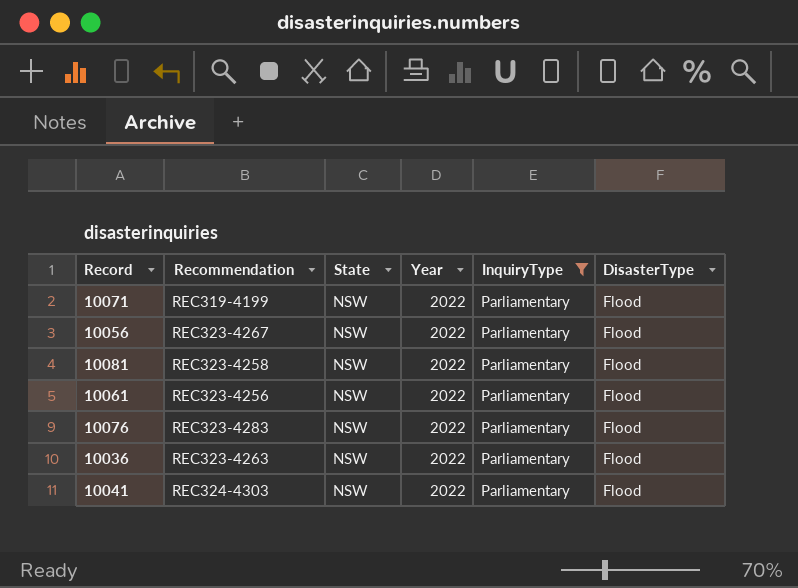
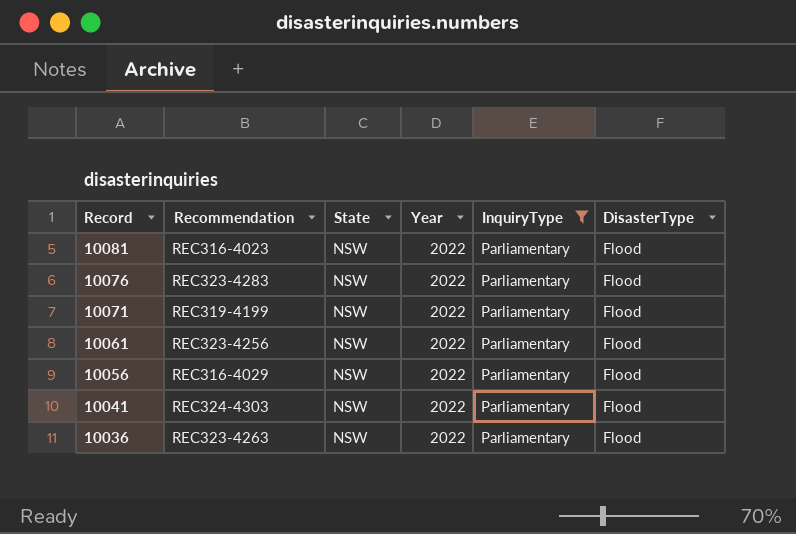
row order: none -> Record descending
10081 | Recommendation: REC323-4258 -> REC316-4023
10056 | Recommendation: REC323-4267 -> REC316-4029

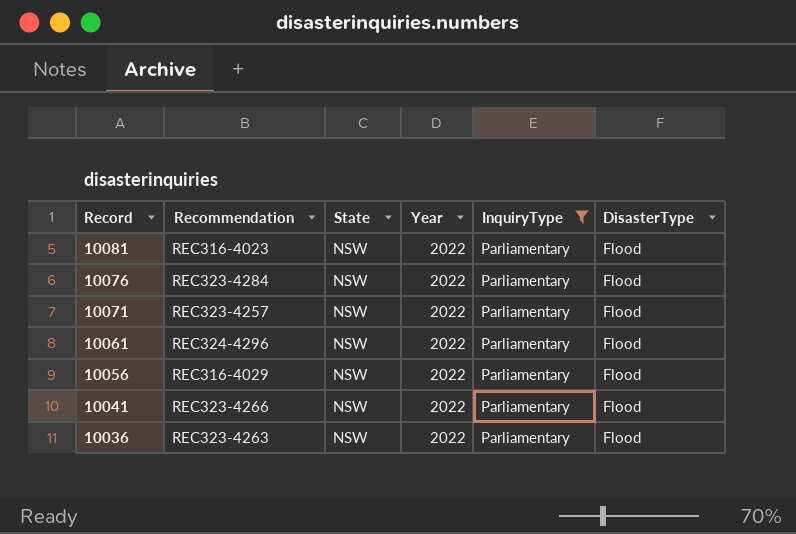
10076 | Recommendation: REC323-4283 -> REC323-4284
10071 | Recommendation: REC319-4199 -> REC323-4257
10061 | Recommendation: REC323-4256 -> REC324-4296
10041 | Recommendation: REC324-4303 -> REC323-4266

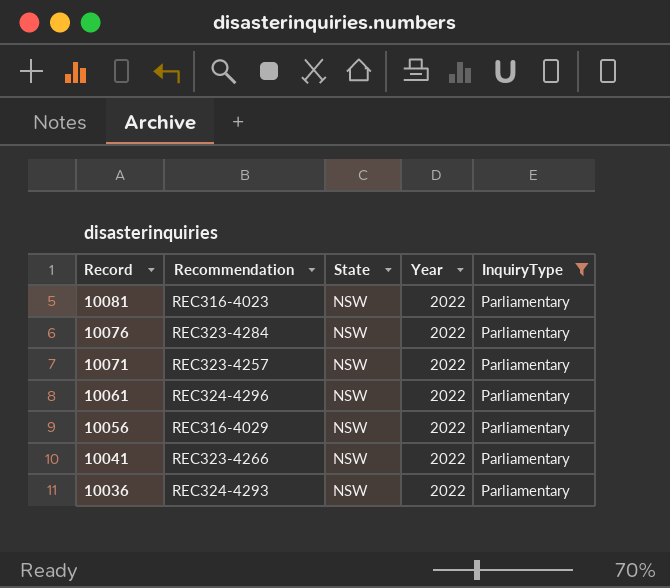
column DisasterType | position: 6 -> none
10036 | Recommendation: REC323-4263 -> REC324-4293

